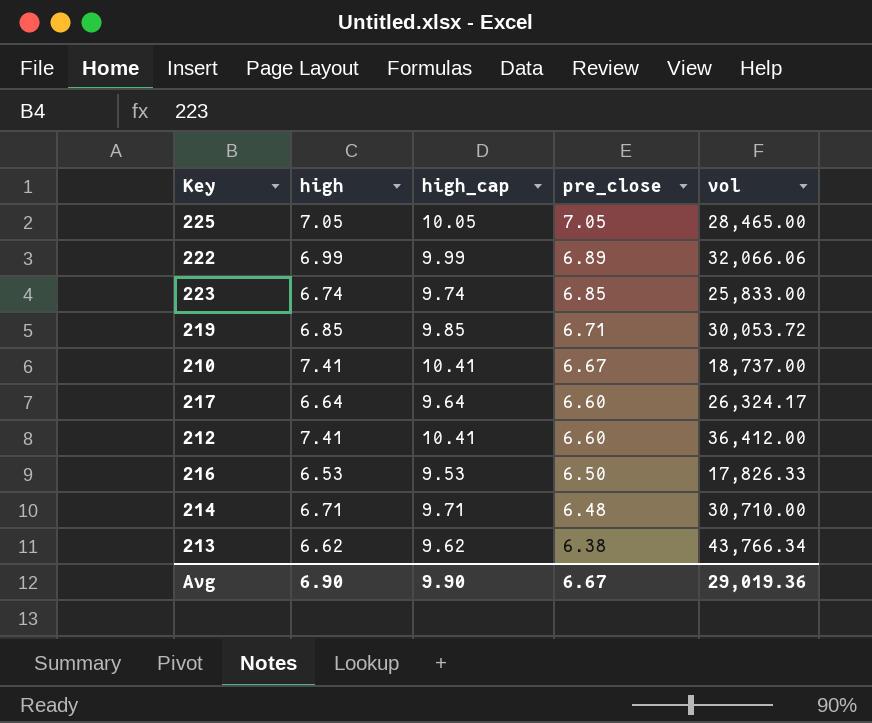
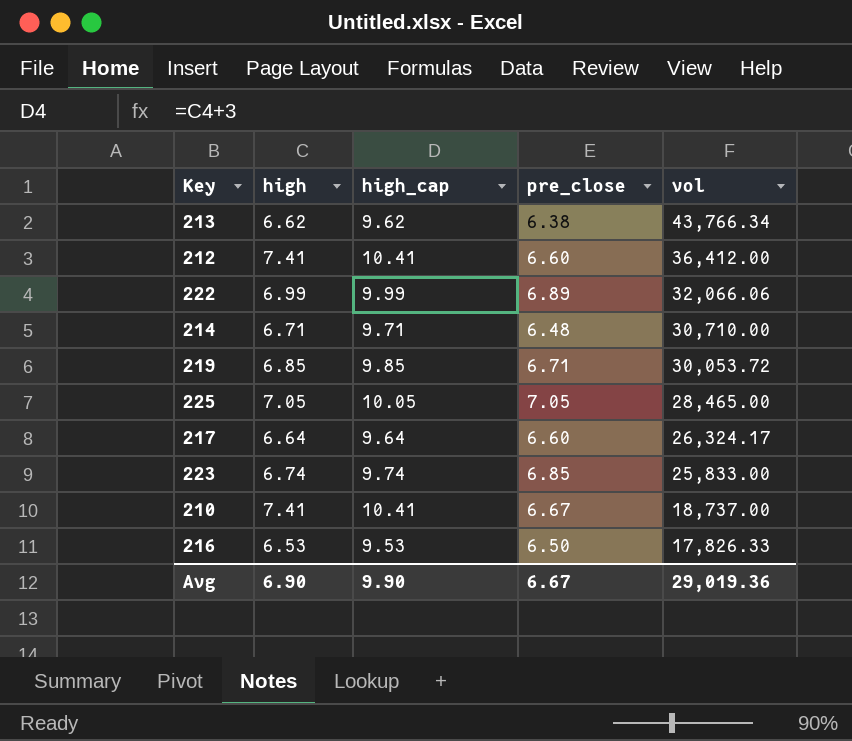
row order: pre_close descending -> vol descending

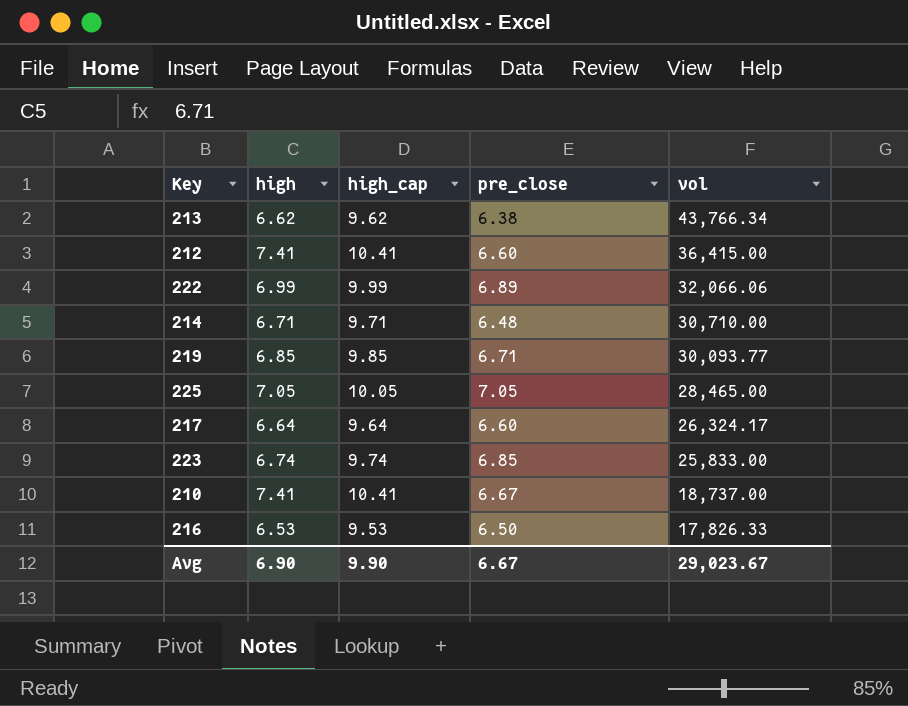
212 | vol: 36,412.00 -> 36,415.00
219 | vol: 30,053.72 -> 30,093.77
Avg | vol: 29,019.36 -> 29,023.67

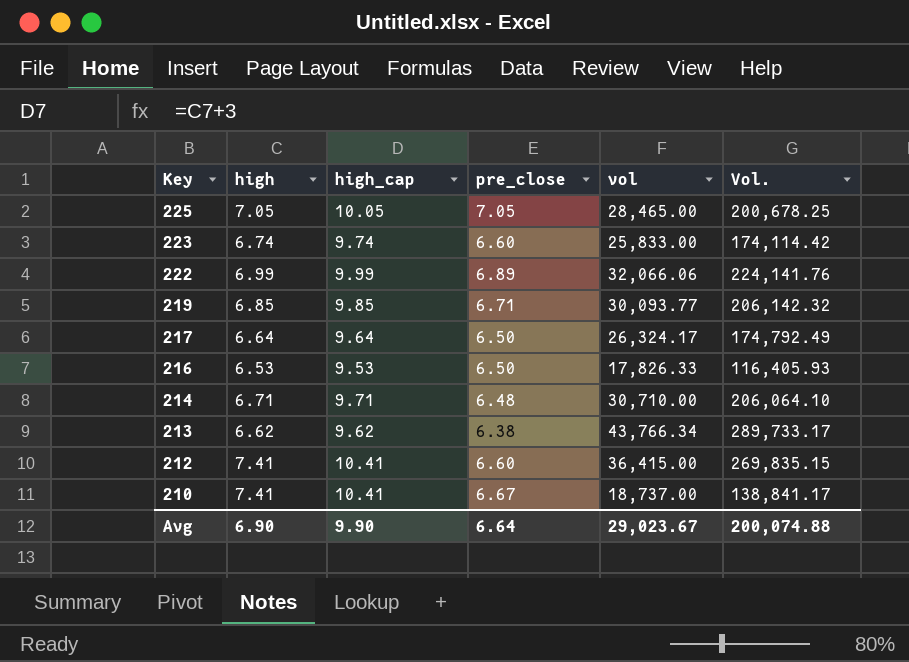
row order: vol descending -> Key descending
column Vol. | formula: none -> [high] * [vol]
223 | pre_close: 6.85 -> 6.60
217 | pre_close: 6.60 -> 6.50
Avg | pre_close: 6.67 -> 6.64

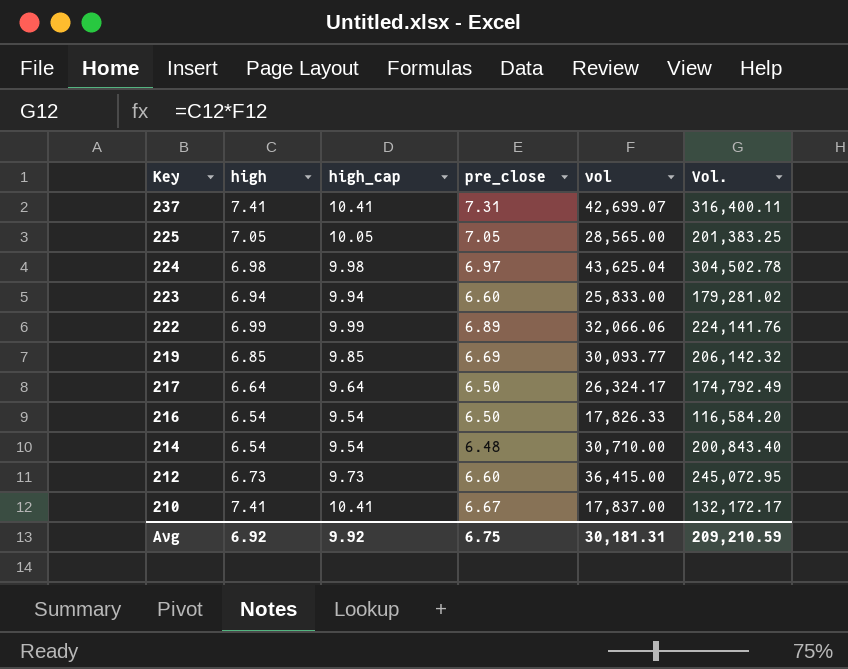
row 213: 6.62 | 9.62 | 6.38 | 43,766.34 | 289,733.17 -> none
row 237: none -> 7.41 | 10.41 | 7.31 | 42,699.07 | 316,400.11
225 | vol: 28,465.00 -> 28,565.00
225 | Vol.: 200,678.25 -> 201,383.25
row 224: none -> 6.98 | 9.98 | 6.97 | 43,625.04 | 304,502.78
223 | high: 6.74 -> 6.94
223 | high_cap: 9.74 -> 9.94
223 | Vol.: 174,114.42 -> 179,281.02
219 | pre_close: 6.71 -> 6.69
216 | high: 6.53 -> 6.54
216 | high_cap: 9.53 -> 9.54
216 | Vol.: 116,405.93 -> 116,584.20
214 | high: 6.71 -> 6.54
214 | high_cap: 9.71 -> 9.54
214 | Vol.: 206,064.10 -> 200,843.40
212 | high: 7.41 -> 6.73
212 | high_cap: 10.41 -> 9.73
212 | Vol.: 269,835.15 -> 245,072.95
210 | vol: 18,737.00 -> 17,837.00
210 | Vol.: 138,841.17 -> 132,172.17
Avg | high: 6.90 -> 6.92
Avg | high_cap: 9.90 -> 9.92
Avg | pre_close: 6.64 -> 6.75
Avg | vol: 29,023.67 -> 30,181.31
Avg | Vol.: 200,074.88 -> 209,210.59

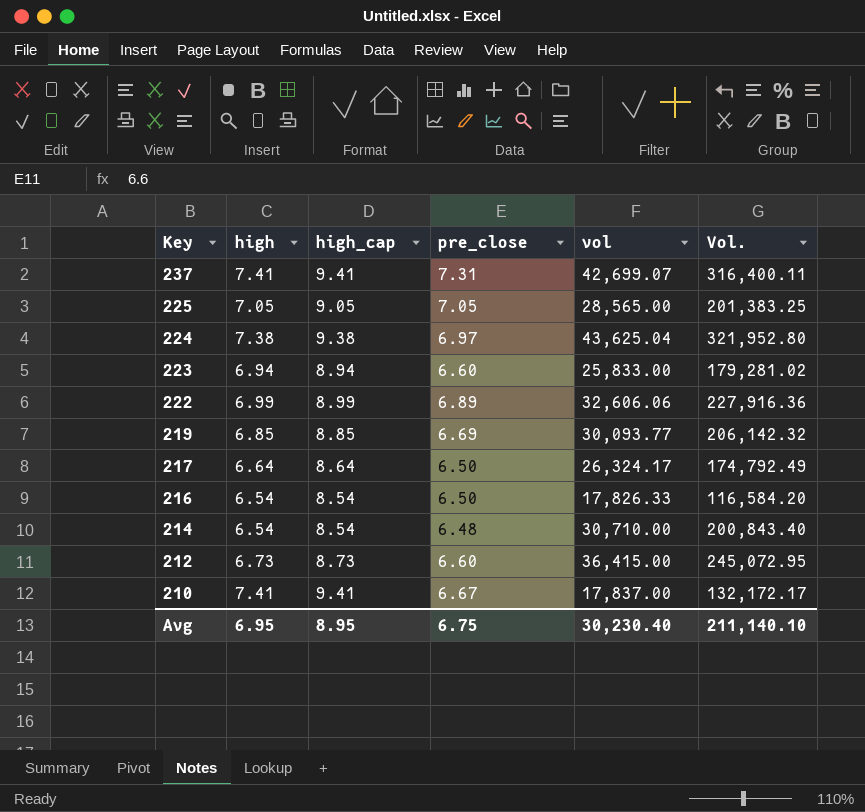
column high_cap | formula: [high] + 3 -> [high] + 2
224 | high: 6.98 -> 7.38
224 | Vol.: 304,502.78 -> 321,952.80
222 | vol: 32,066.06 -> 32,606.06
222 | Vol.: 224,141.76 -> 227,916.36
Avg | high: 6.92 -> 6.95
Avg | high_cap: 9.92 -> 8.95
Avg | vol: 30,181.31 -> 30,230.40
Avg | Vol.: 209,210.59 -> 211,140.10

